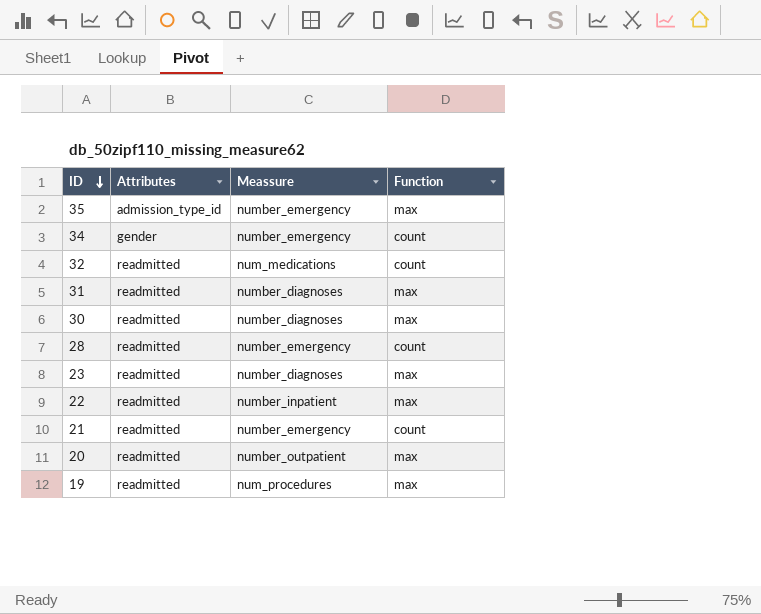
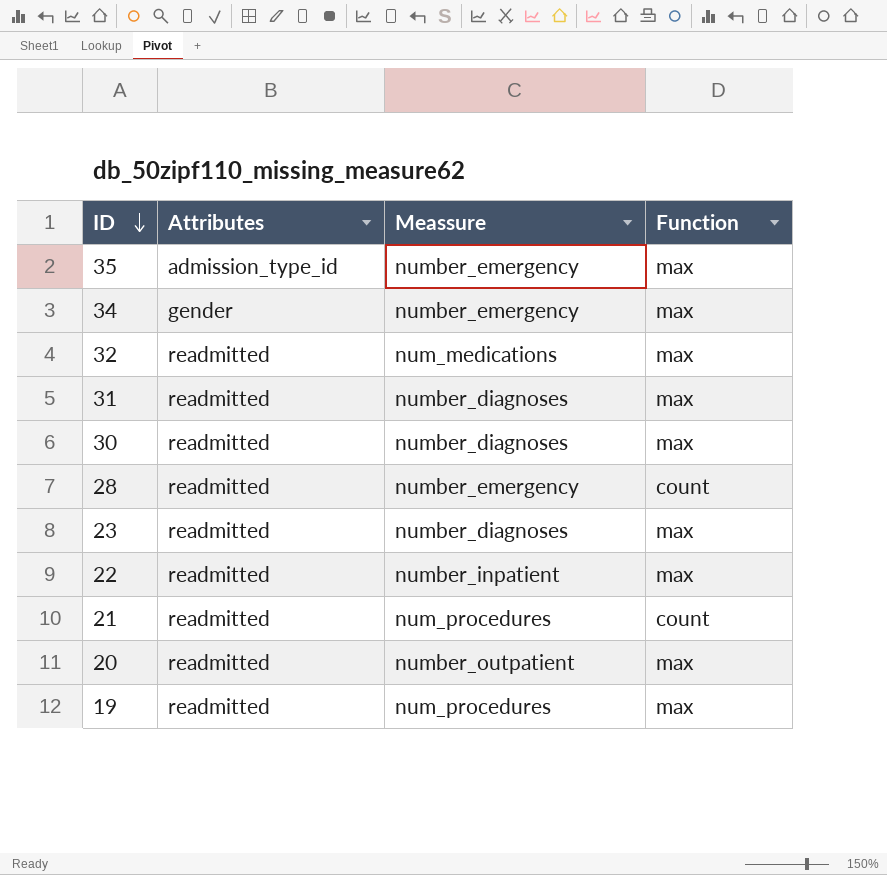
34 | Function: count -> max
32 | Function: count -> max
21 | Meassure: number_emergency -> num_procedures

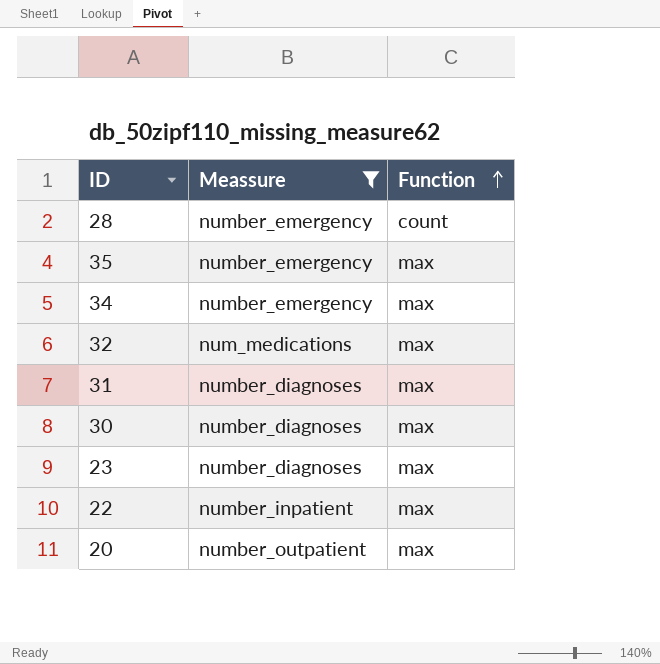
filter: none -> Meassure != num_procedures
row order: ID descending -> Function ascending
column Attributes | position: 2 -> none

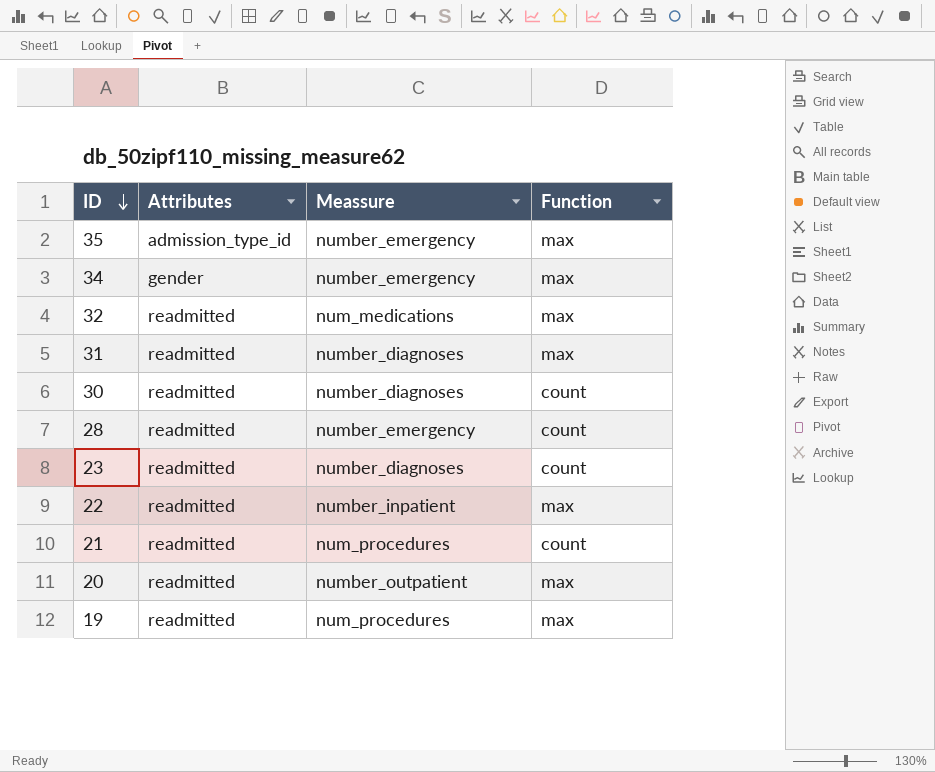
filter: Meassure != num_procedures -> none
row order: Function ascending -> ID descending
column Attributes | position: none -> 2
30 | Function: max -> count
23 | Function: max -> count

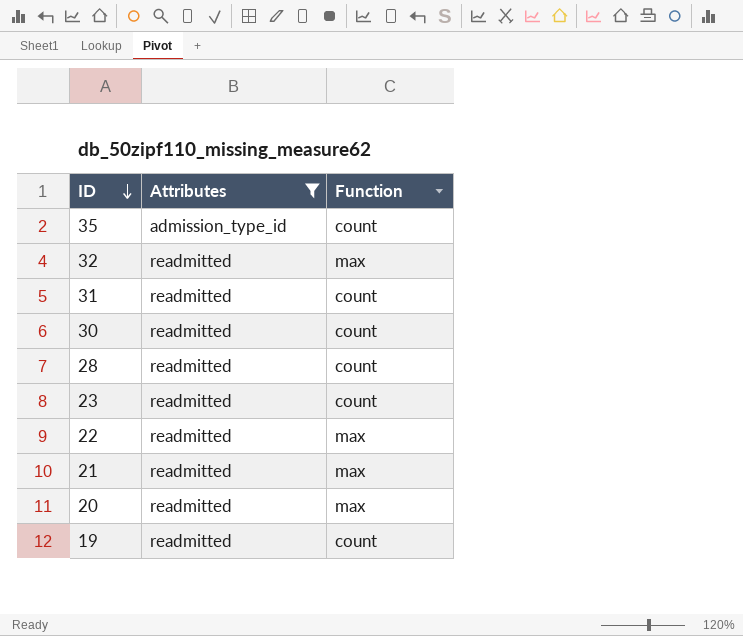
filter: none -> Attributes != gender
column Meassure | position: 3 -> none
35 | Function: max -> count
31 | Function: max -> count
21 | Function: count -> max
19 | Function: max -> count

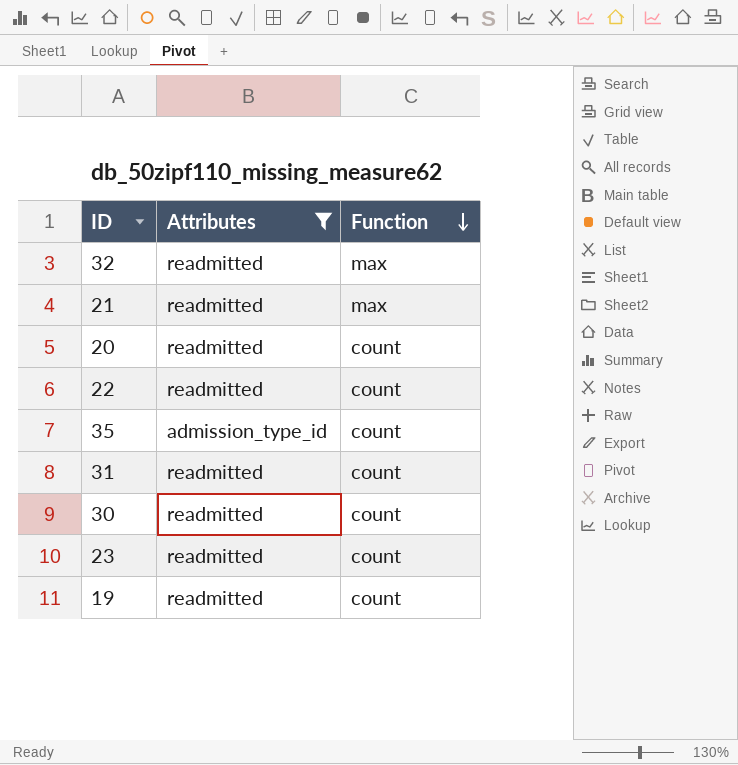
row order: ID descending -> Function descending
row 28: readmitted | count -> none
20 | Function: max -> count
22 | Function: max -> count

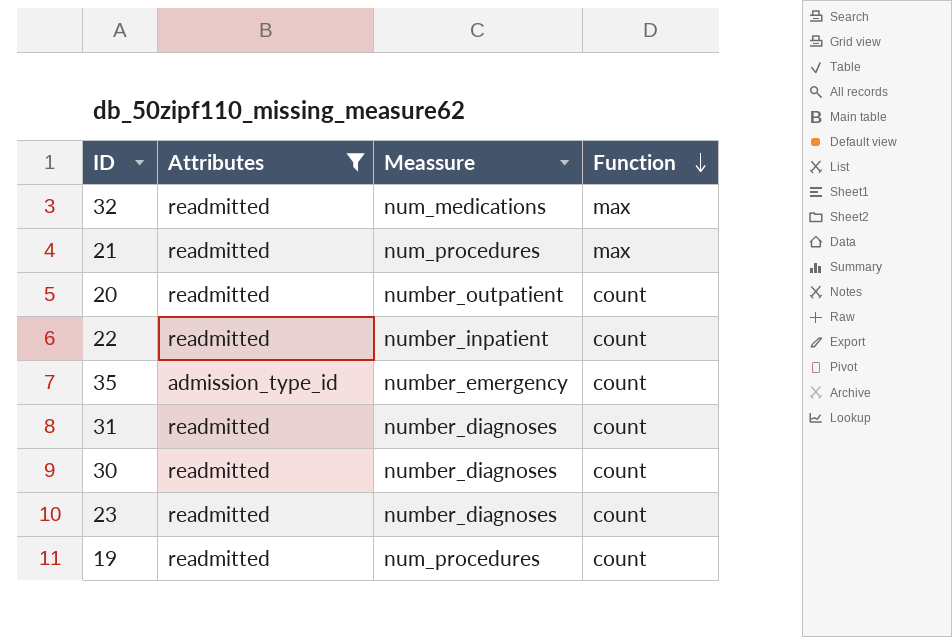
column Meassure | position: none -> 3

